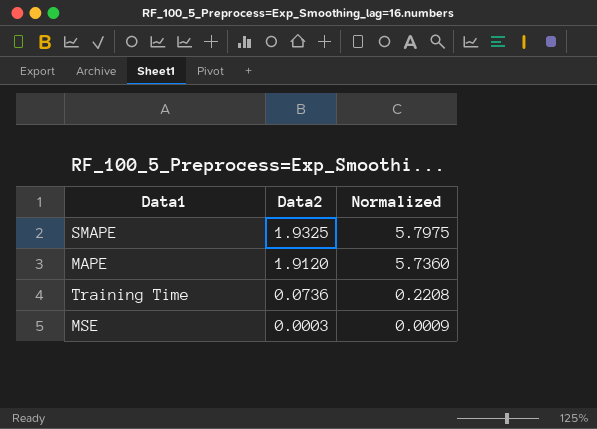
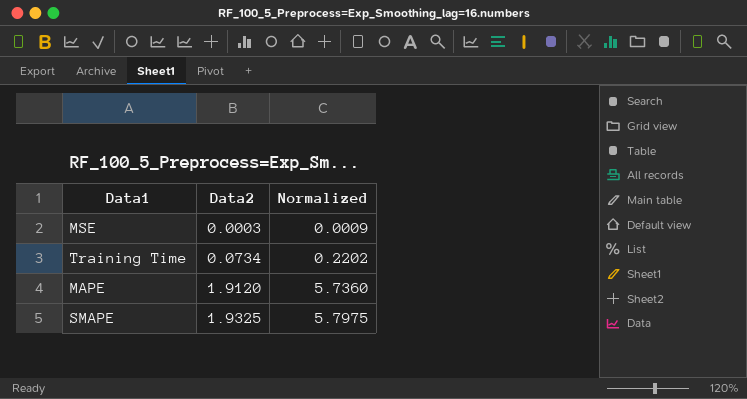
row order: Data2 descending -> Data2 ascending
Training Time | Data2: 0.0736 -> 0.0734
Training Time | Normalized: 0.2208 -> 0.2202

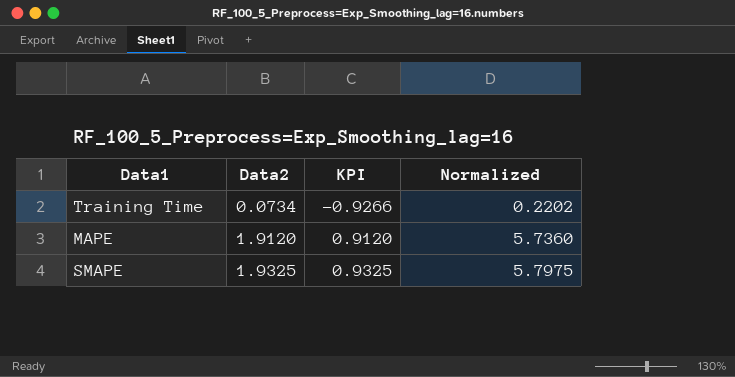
column KPI | formula: none -> [Data2] - 1
row MSE: 0.0003 | 0.0009 -> none

